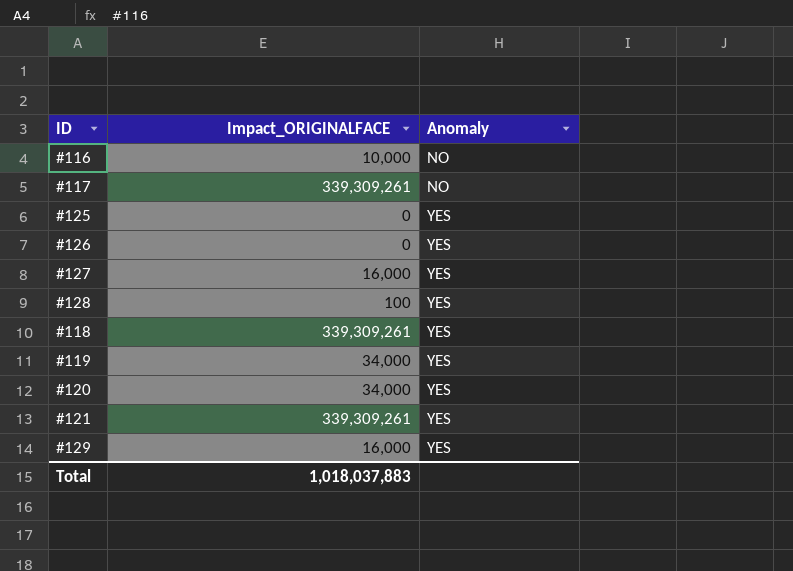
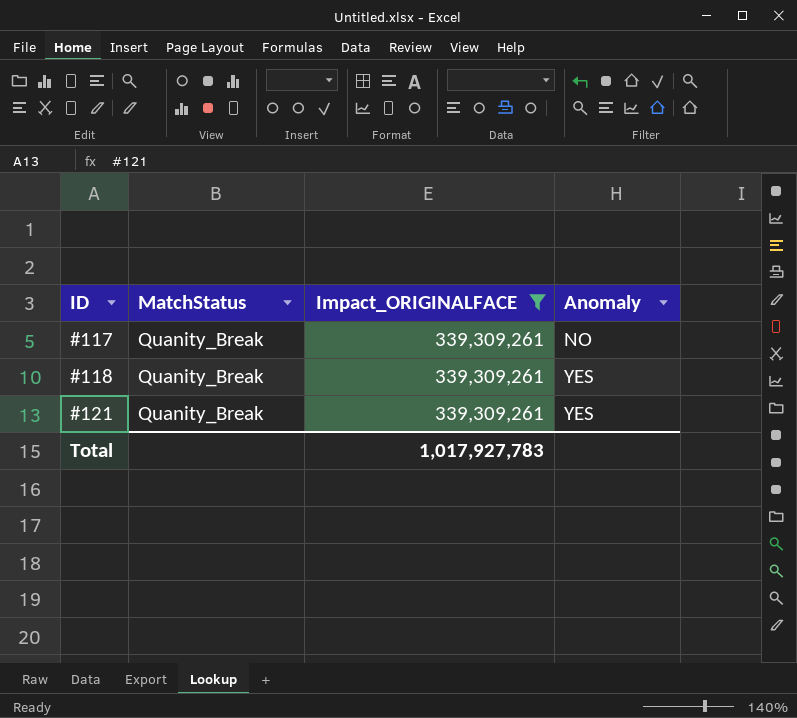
filter: none -> Impact_ORIGINALFACE = 339,309,261
column MatchStatus | position: none -> 2
Total | Impact_ORIGINALFACE: 1,018,037,883 -> 1,017,927,783

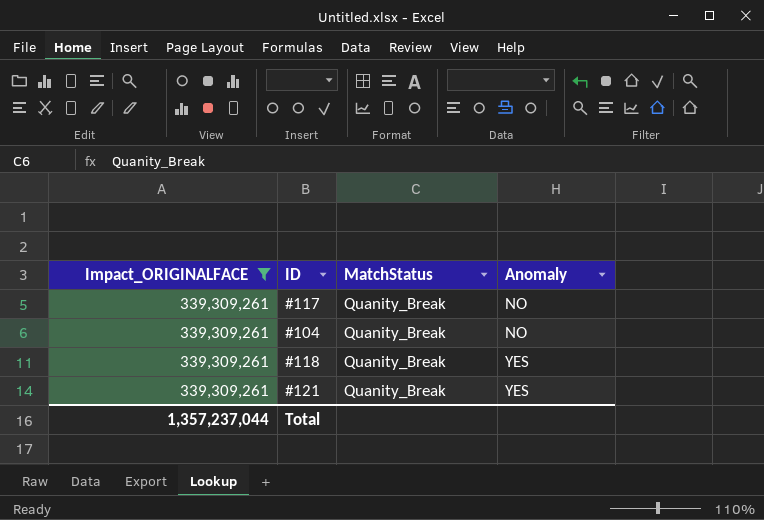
column Impact_ORIGINALFACE | position: 3 -> 1
row #104: none -> 339,309,261 | Quanity_Break | NO
Total | Impact_ORIGINALFACE: 1,017,927,783 -> 1,357,237,044

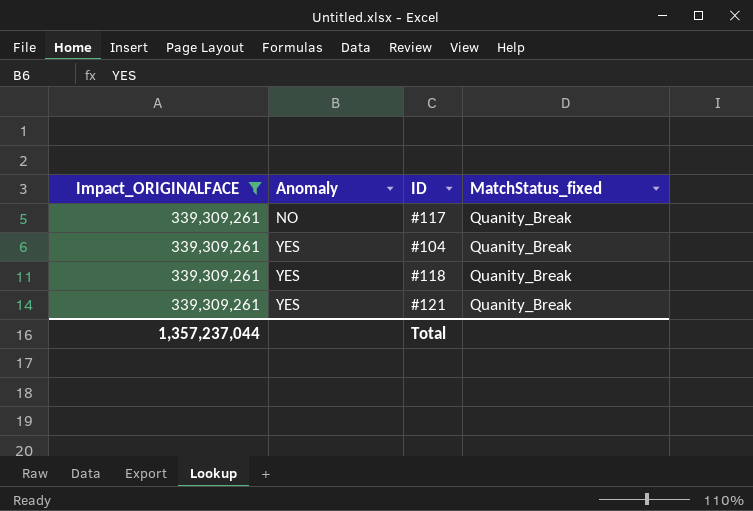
column Anomaly | position: 4 -> 2
column name: MatchStatus -> MatchStatus_fixed
#104 | Anomaly: NO -> YES

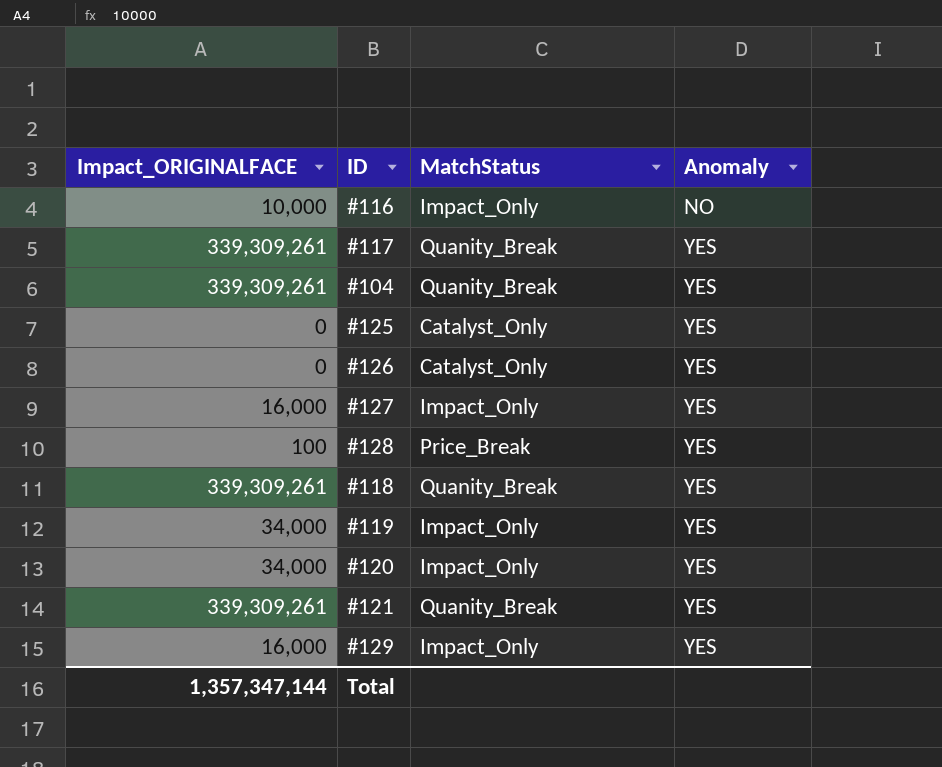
filter: Impact_ORIGINALFACE = 339,309,261 -> none
column name: MatchStatus_fixed -> MatchStatus
column Anomaly | position: 2 -> 4
#117 | Anomaly: NO -> YES
Total | Impact_ORIGINALFACE: 1,357,237,044 -> 1,357,347,144

